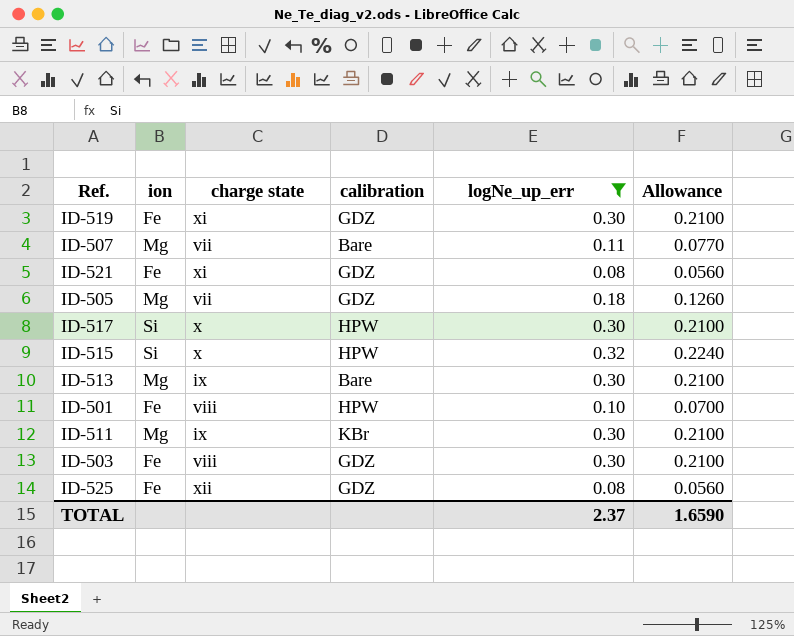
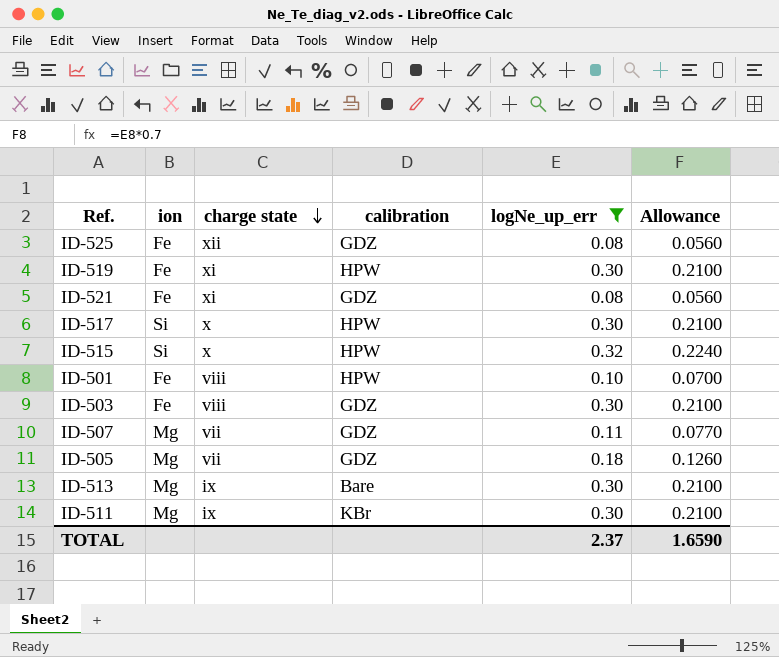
row order: none -> charge state descending
ID-519 | calibration: GDZ -> HPW
ID-507 | calibration: Bare -> GDZ

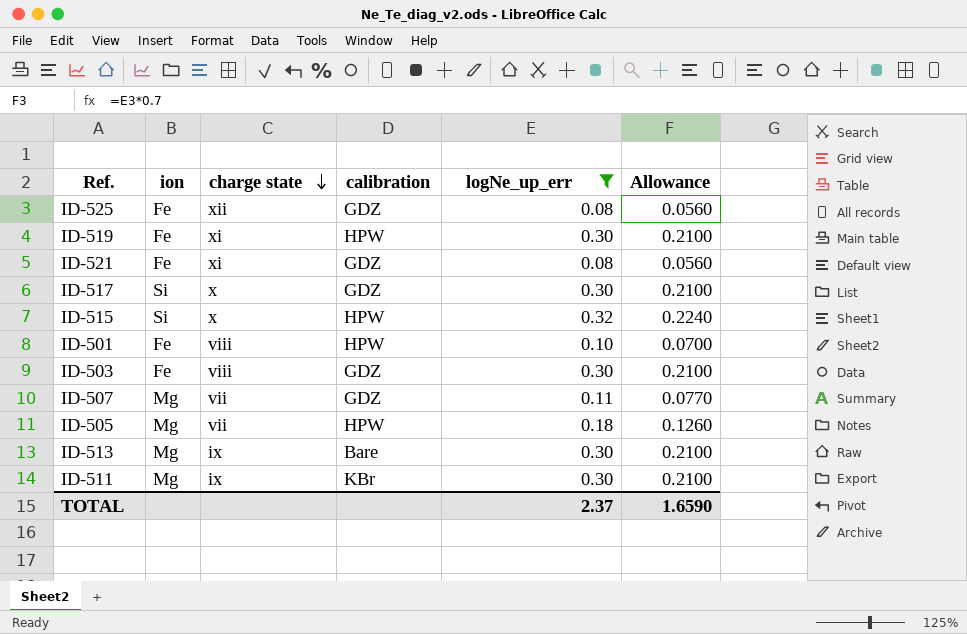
ID-517 | calibration: HPW -> GDZ
ID-505 | calibration: GDZ -> HPW

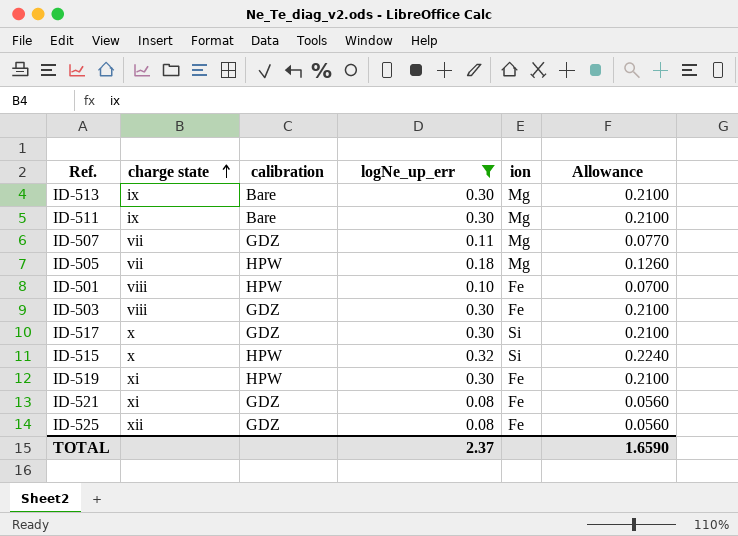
row order: charge state descending -> charge state ascending
column ion | position: 2 -> 5
ID-511 | calibration: KBr -> Bare

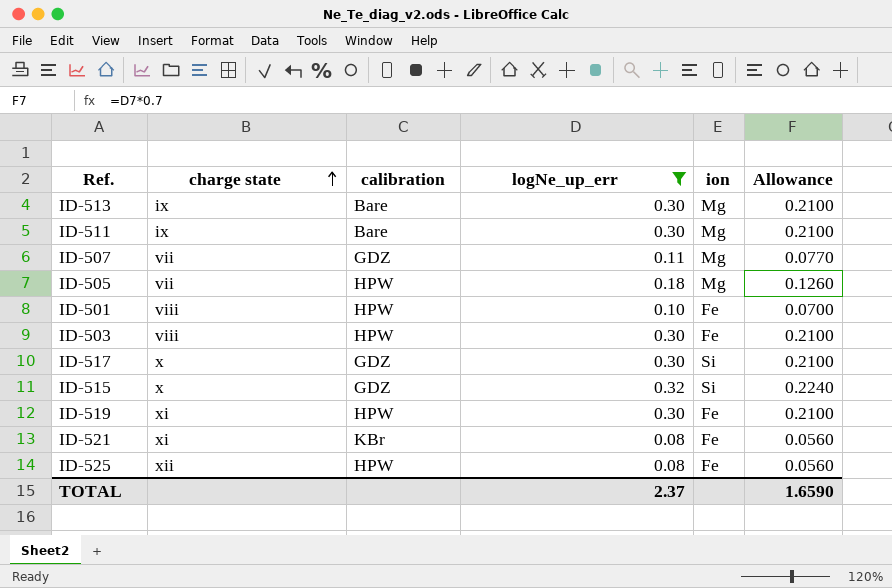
ID-503 | calibration: GDZ -> HPW
ID-515 | calibration: HPW -> GDZ
ID-521 | calibration: GDZ -> KBr
ID-525 | calibration: GDZ -> HPW

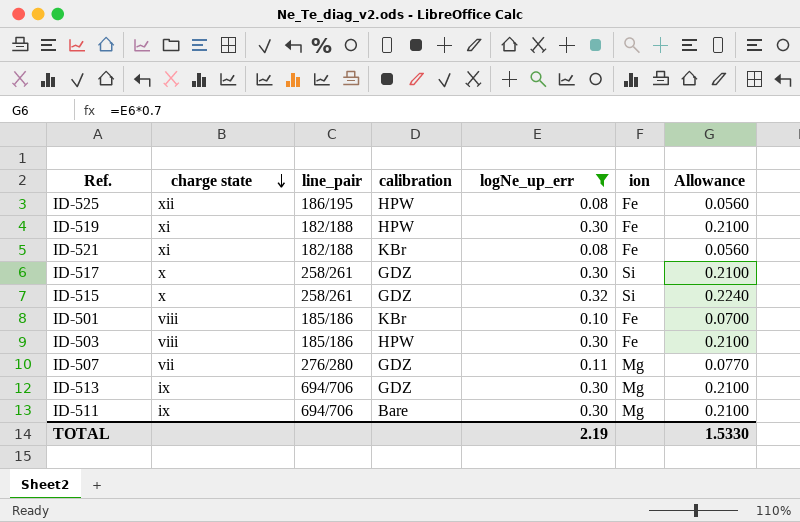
row order: charge state ascending -> charge state descending
column line_pair | position: none -> 3
row ID-505: vii | HPW | 0.18 | Mg | 0.1260 -> none
ID-501 | calibration: HPW -> KBr
ID-513 | calibration: Bare -> GDZ
TOTAL | logNe_up_err: 2.37 -> 2.19
TOTAL | Allowance: 1.6590 -> 1.5330

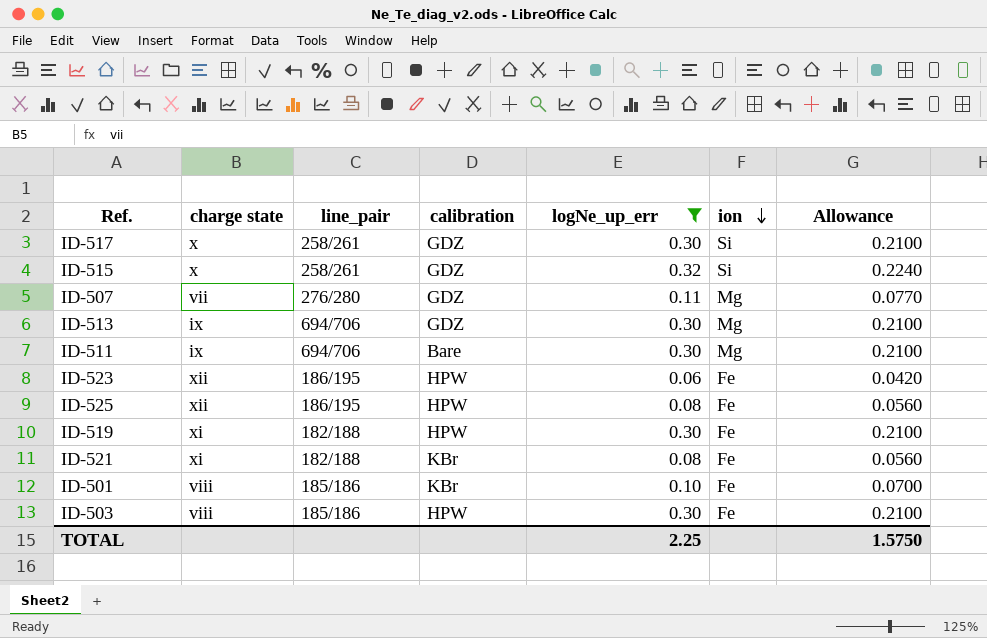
row order: charge state descending -> ion descending
row ID-523: none -> xii | 186/195 | HPW | 0.06 | Fe | 0.0420
TOTAL | logNe_up_err: 2.19 -> 2.25
TOTAL | Allowance: 1.5330 -> 1.5750

